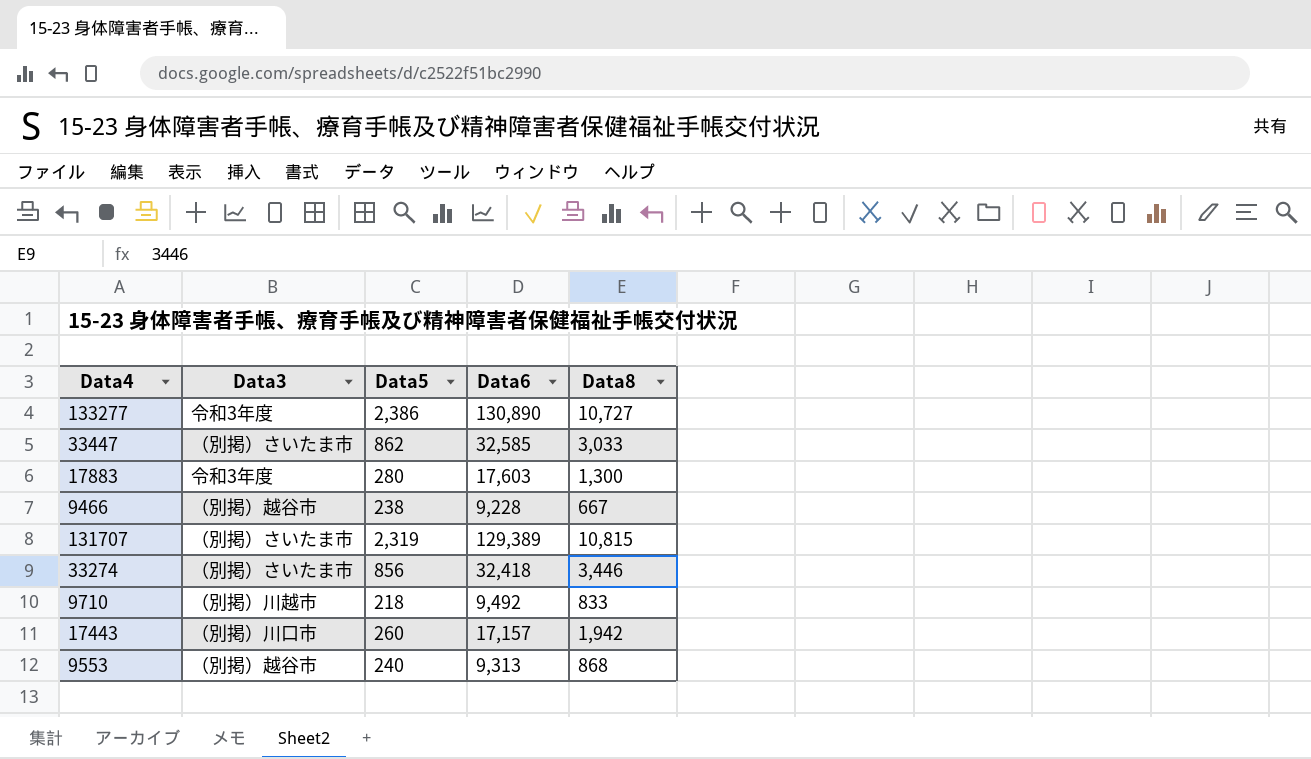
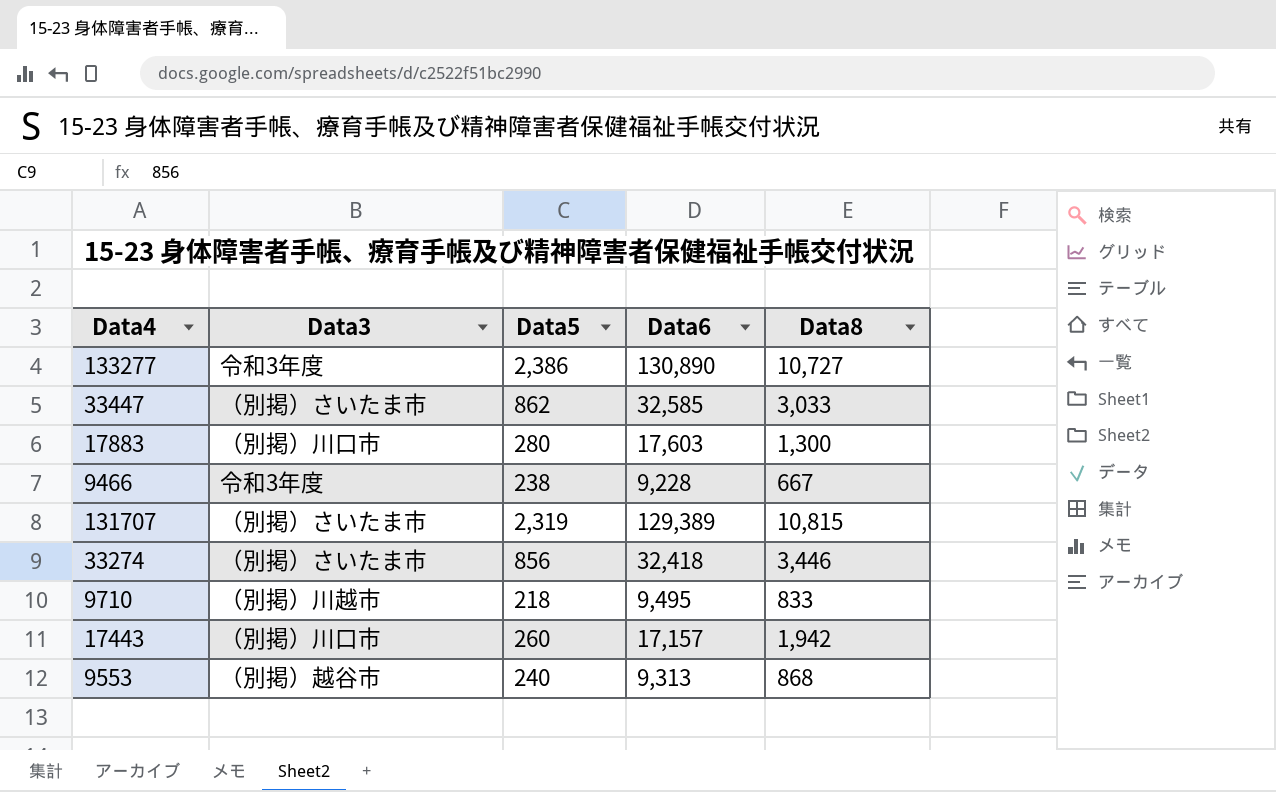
17883 | Data3: 令和3年度 -> （別掲）川口市
9466 | Data3: （別掲）越谷市 -> 令和3年度
9710 | Data6: 9,492 -> 9,495

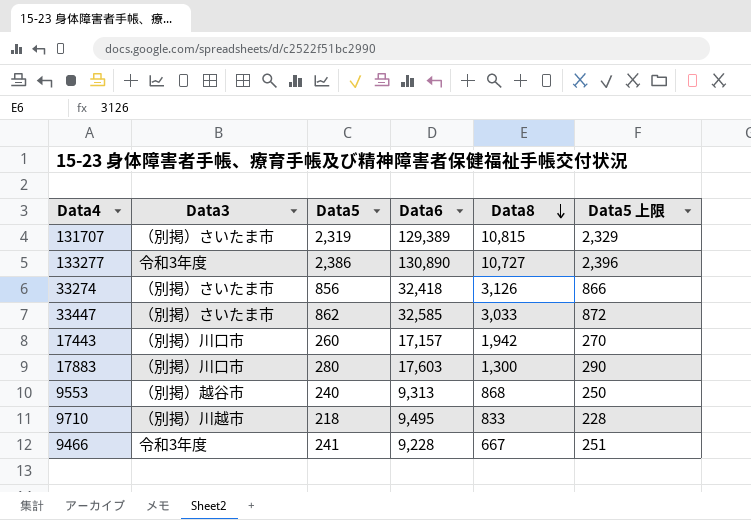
row order: none -> Data8 descending
column Data5 上限 | formula: none -> [Data5] + 10
33274 | Data8: 3,446 -> 3,126
9466 | Data5: 238 -> 241

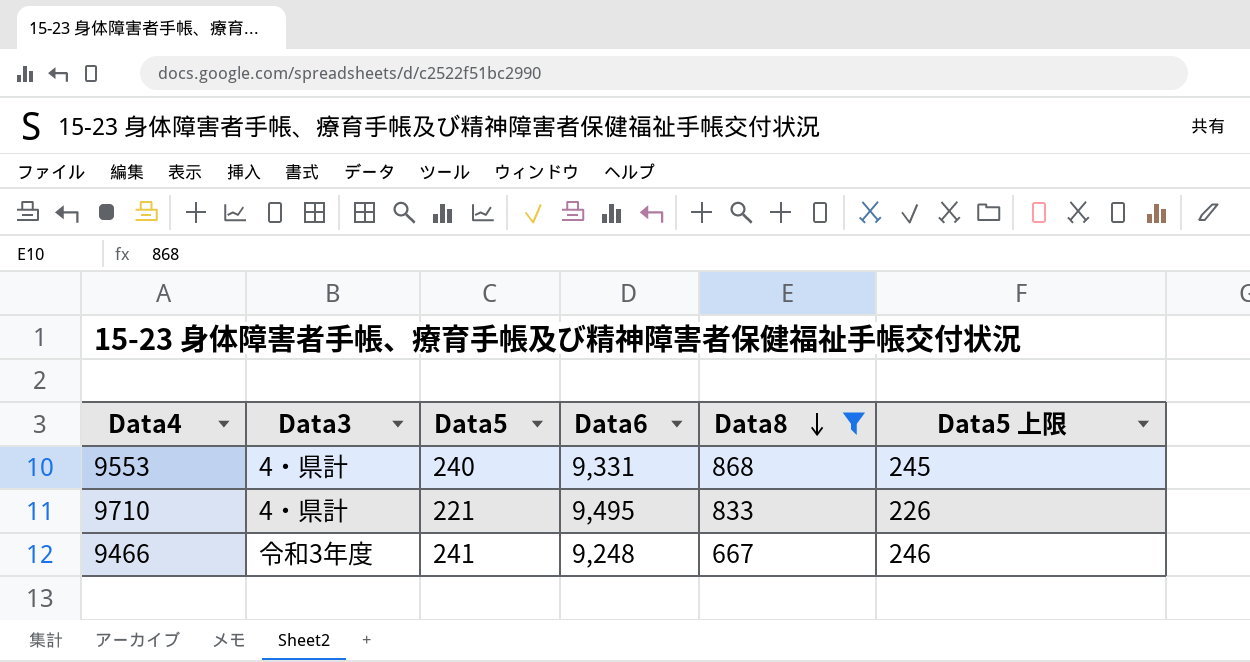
filter: none -> Data8 <= 868
column Data5 上限 | formula: [Data5] + 10 -> [Data5] + 5
9553 | Data3: （別掲）越谷市 -> 4・県計
9553 | Data6: 9,313 -> 9,331
9710 | Data3: （別掲）川越市 -> 4・県計
9710 | Data5: 218 -> 221
9466 | Data6: 9,228 -> 9,248

